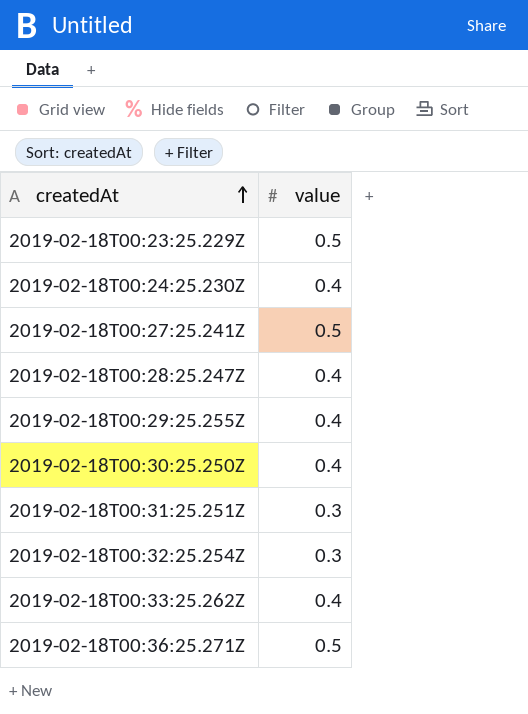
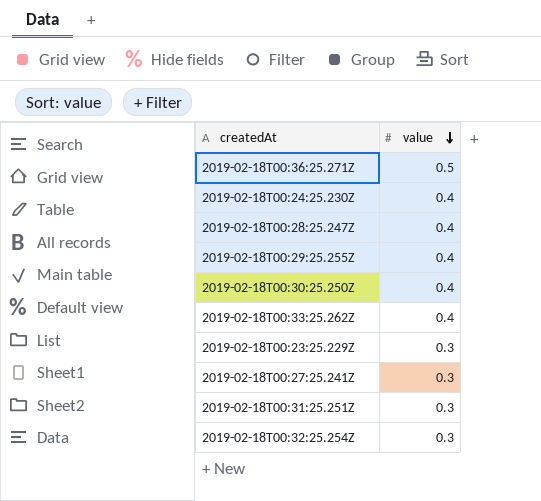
row order: createdAt ascending -> value descending
2019-02-18T00:23:25.229Z | value: 0.5 -> 0.3
2019-02-18T00:27:25.241Z | value: 0.5 -> 0.3

